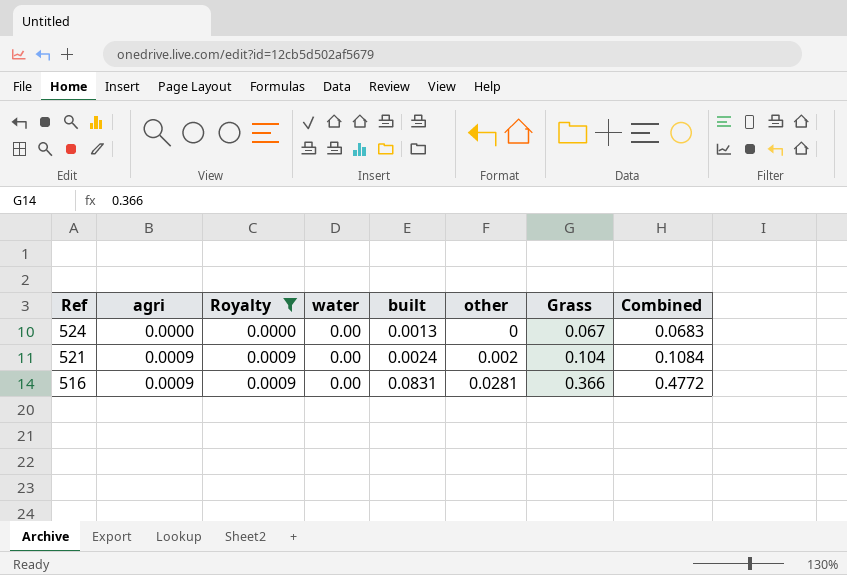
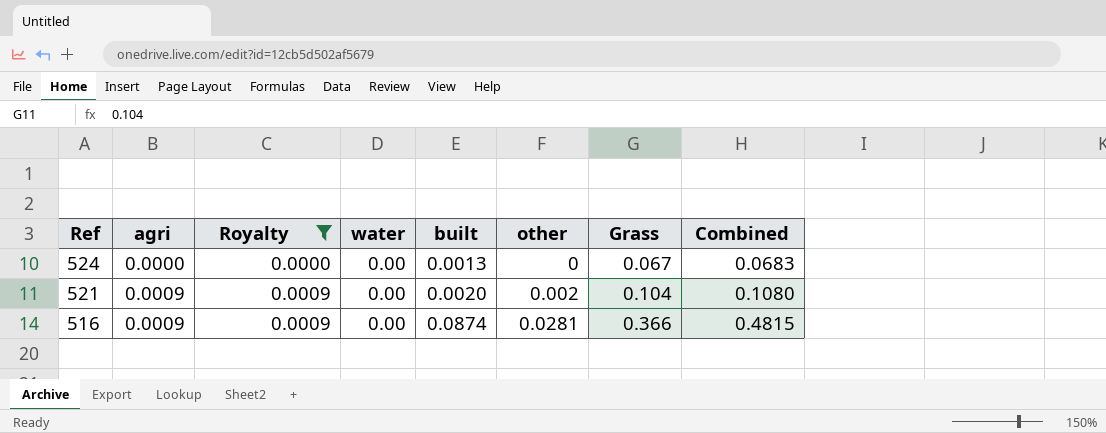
521 | built: 0.0024 -> 0.0020
521 | Combined: 0.1084 -> 0.1080
516 | built: 0.0831 -> 0.0874
516 | Combined: 0.4772 -> 0.4815

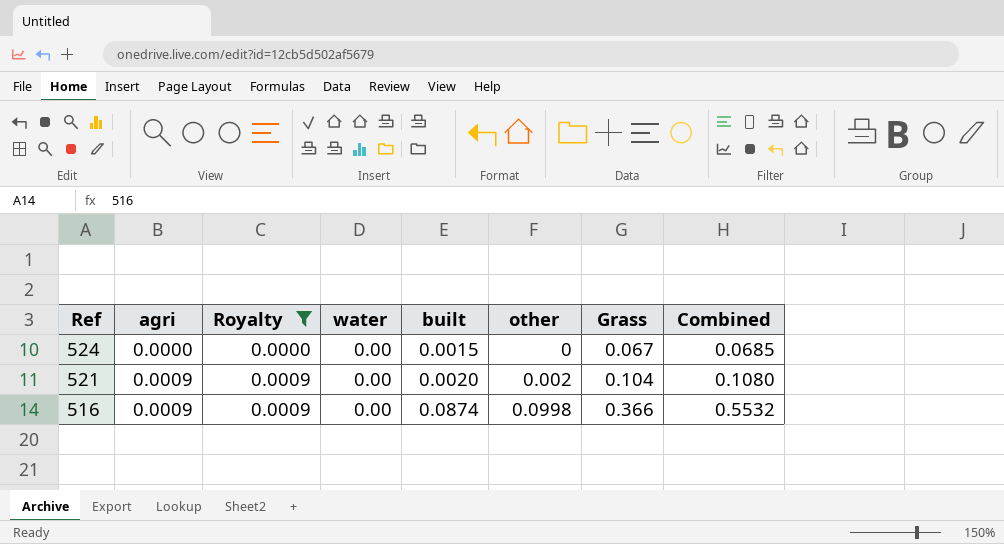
524 | built: 0.0013 -> 0.0015
524 | Combined: 0.0683 -> 0.0685
516 | other: 0.0281 -> 0.0998
516 | Combined: 0.4815 -> 0.5532

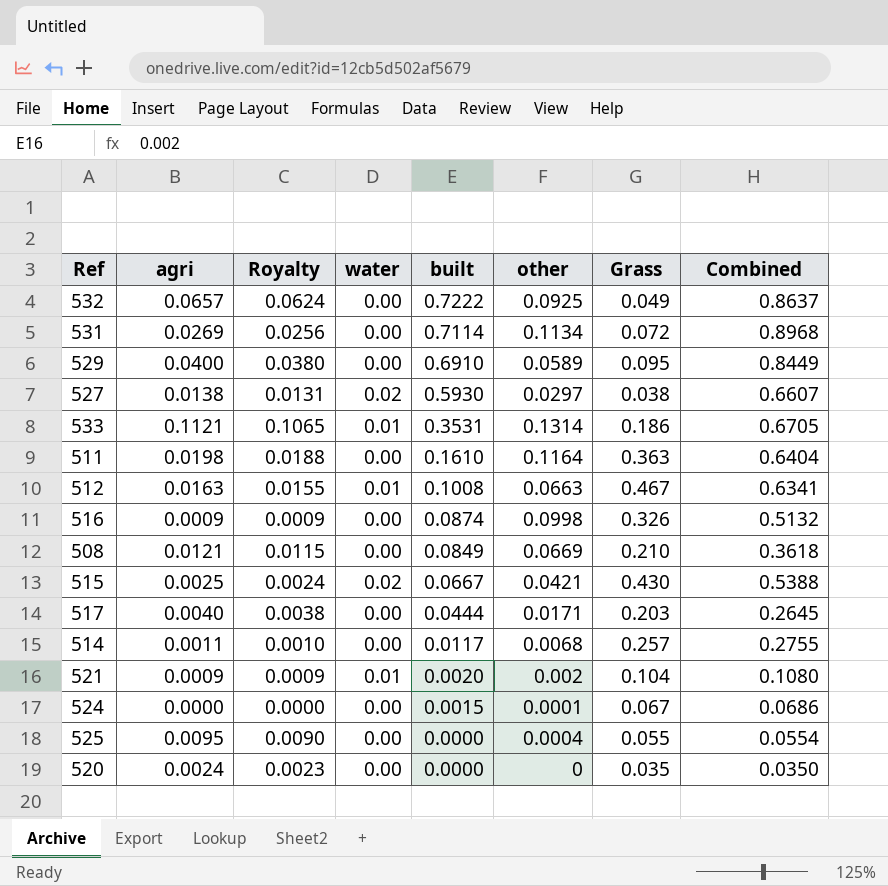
filter: Royalty <= 0.0009 -> none
row order: Ref descending -> built descending
516 | Grass: 0.366 -> 0.326
516 | Combined: 0.5532 -> 0.5132
521 | water: 0.00 -> 0.01
524 | other: 0 -> 0.0001
524 | Combined: 0.0685 -> 0.0686

